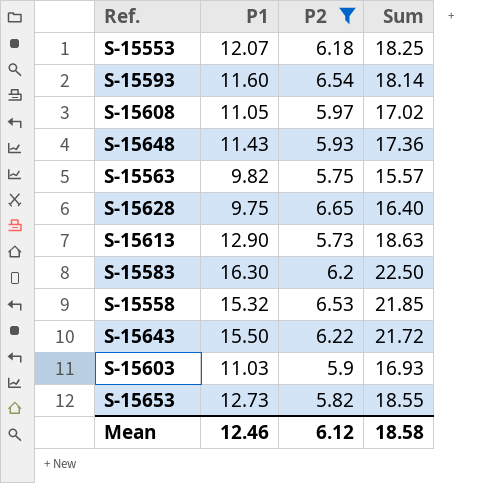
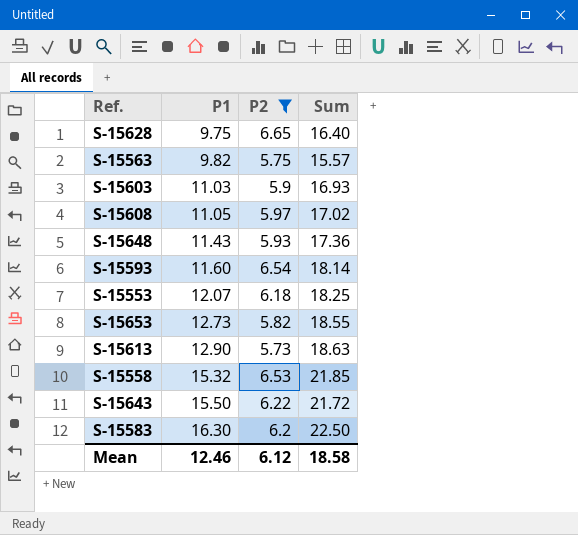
row order: none -> P1 ascending

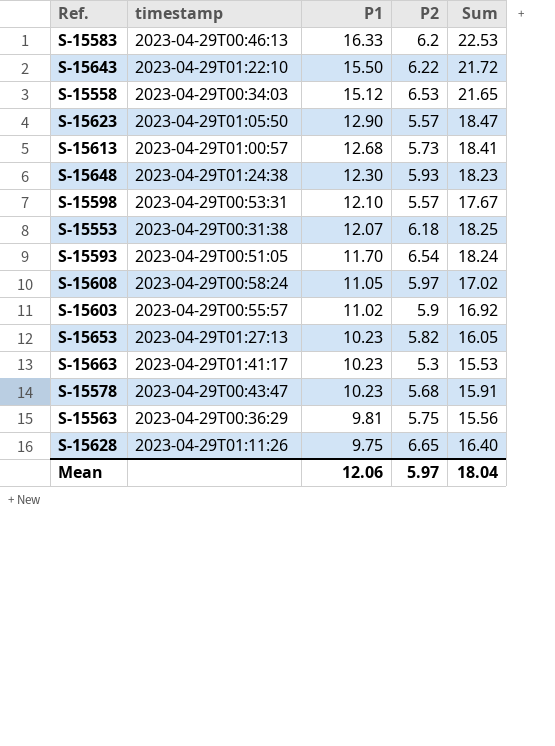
filter: P2 >= 5.73 -> none
row order: P1 ascending -> P1 descending
column timestamp | position: none -> 2
S-15583 | P1: 16.30 -> 16.33
S-15583 | Sum: 22.50 -> 22.53
S-15558 | P1: 15.32 -> 15.12
S-15558 | Sum: 21.85 -> 21.65
S-15613 | P1: 12.90 -> 12.68
S-15613 | Sum: 18.63 -> 18.41
S-15648 | P1: 11.43 -> 12.30
S-15648 | Sum: 17.36 -> 18.23
S-15593 | P1: 11.60 -> 11.70
S-15593 | Sum: 18.14 -> 18.24
S-15603 | P1: 11.03 -> 11.02
S-15603 | Sum: 16.93 -> 16.92
S-15653 | P1: 12.73 -> 10.23
S-15653 | Sum: 18.55 -> 16.05
S-15563 | P1: 9.82 -> 9.81
S-15563 | Sum: 15.57 -> 15.56
Mean | P1: 12.46 -> 12.06
Mean | P2: 6.12 -> 5.97
Mean | Sum: 18.58 -> 18.04

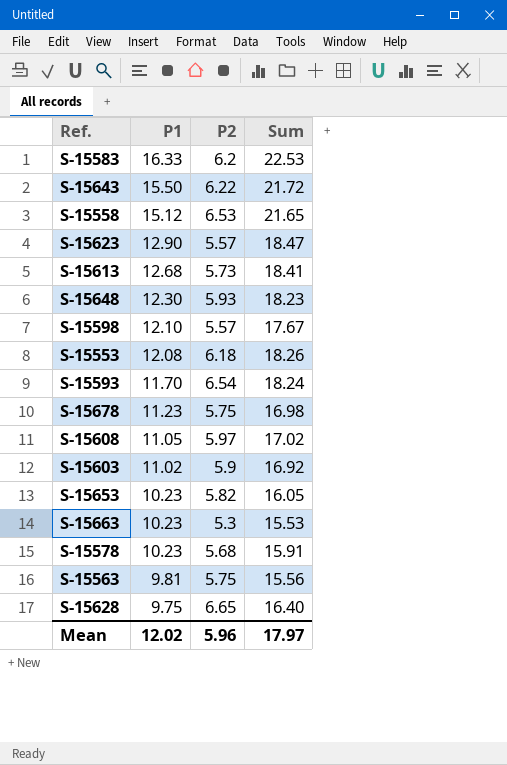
column timestamp | position: 2 -> none
S-15553 | P1: 12.07 -> 12.08
S-15553 | Sum: 18.25 -> 18.26
row S-15678: none -> 11.23 | 5.75 | 16.98
Mean | P1: 12.06 -> 12.02
Mean | P2: 5.97 -> 5.96
Mean | Sum: 18.04 -> 17.97

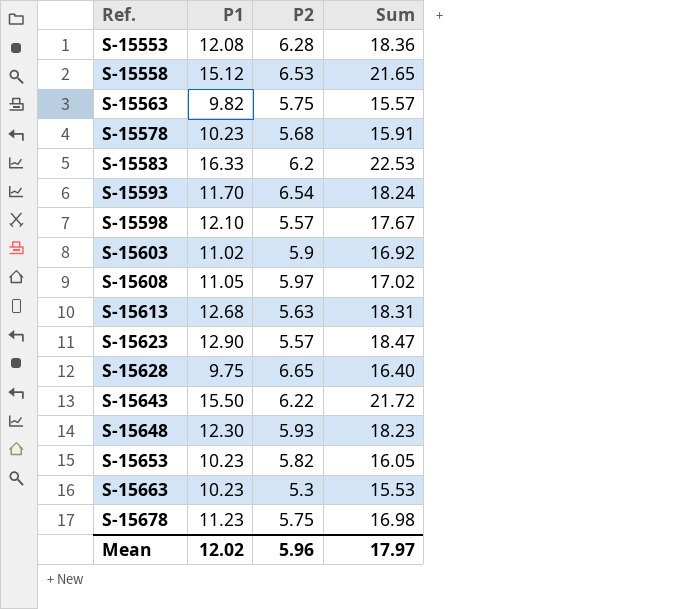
row order: P1 descending -> Ref. ascending
S-15553 | P2: 6.18 -> 6.28
S-15553 | Sum: 18.26 -> 18.36
S-15563 | P1: 9.81 -> 9.82
S-15563 | Sum: 15.56 -> 15.57
S-15613 | P2: 5.73 -> 5.63
S-15613 | Sum: 18.41 -> 18.31

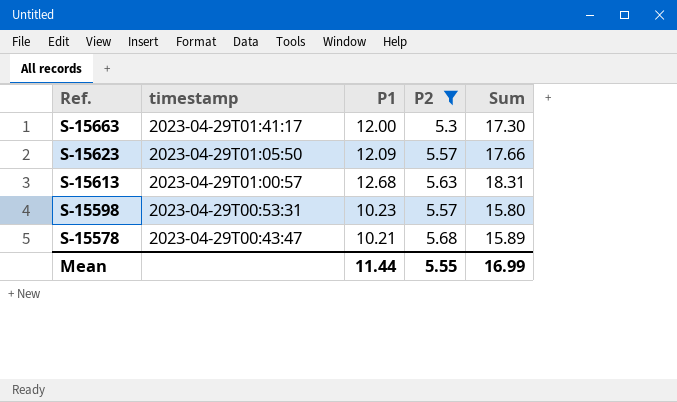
filter: none -> P2 <= 5.68
row order: Ref. ascending -> Ref. descending
column timestamp | position: none -> 2
S-15663 | P1: 10.23 -> 12.00
S-15663 | Sum: 15.53 -> 17.30
S-15623 | P1: 12.90 -> 12.09
S-15623 | Sum: 18.47 -> 17.66
S-15598 | P1: 12.10 -> 10.23
S-15598 | Sum: 17.67 -> 15.80
S-15578 | P1: 10.23 -> 10.21
S-15578 | Sum: 15.91 -> 15.89
Mean | P1: 12.02 -> 11.44
Mean | P2: 5.96 -> 5.55
Mean | Sum: 17.97 -> 16.99

